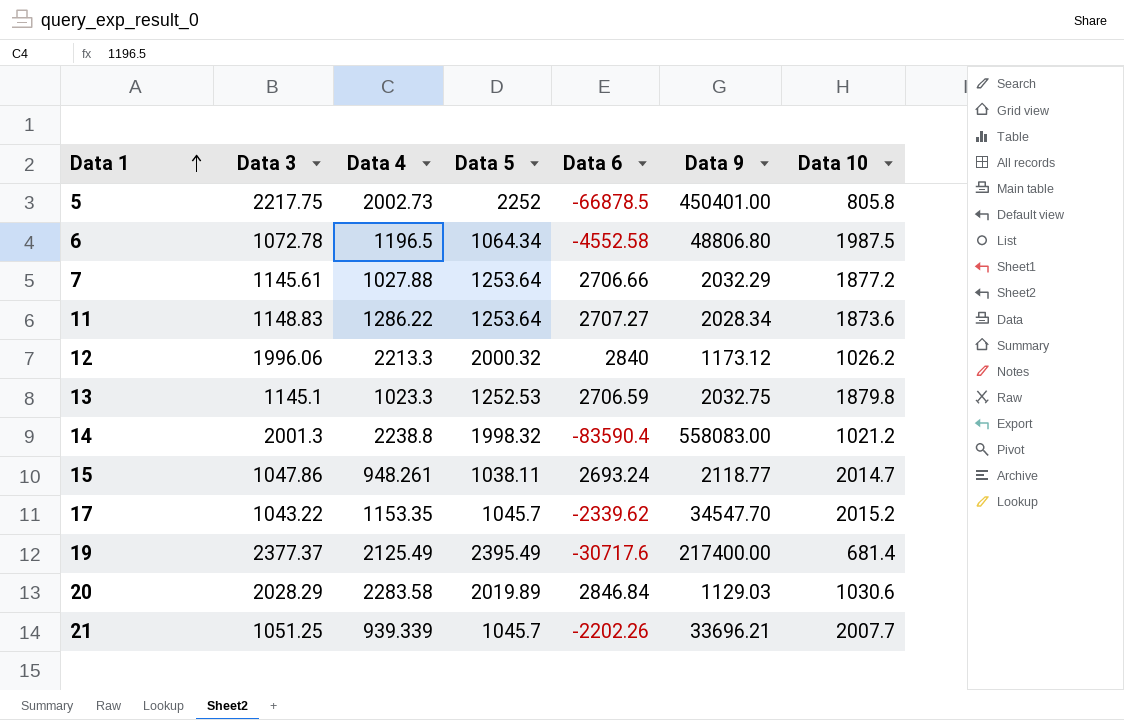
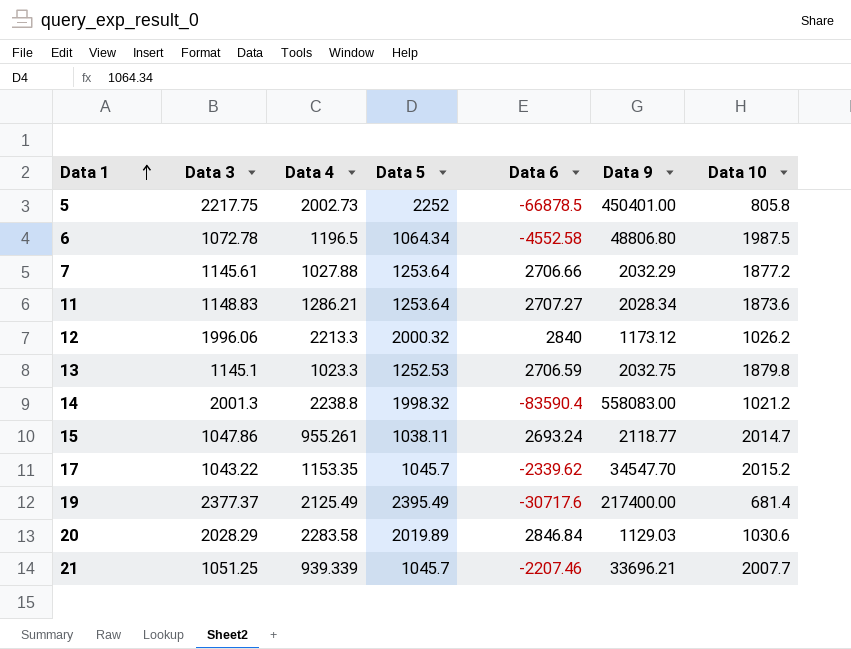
11 | Data 4: 1286.22 -> 1286.21
15 | Data 4: 948.261 -> 955.261
21 | Data 6: -2202.26 -> -2207.46

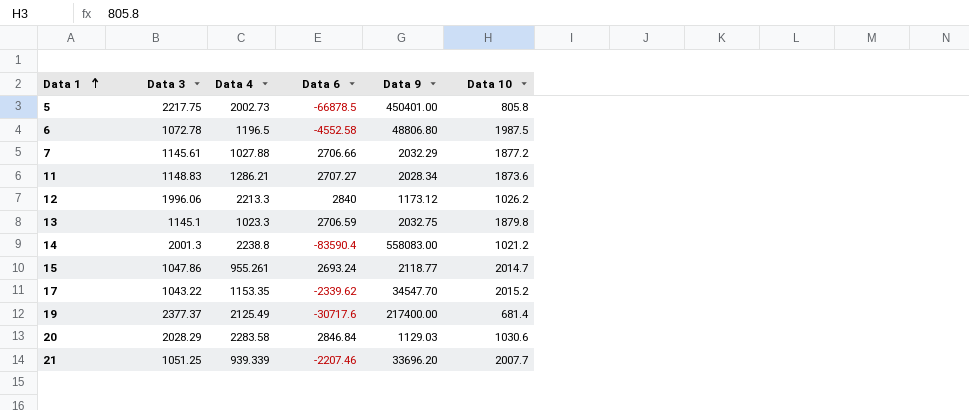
column Data 5 | position: 4 -> none
21 | Data 9: 33696.21 -> 33696.20

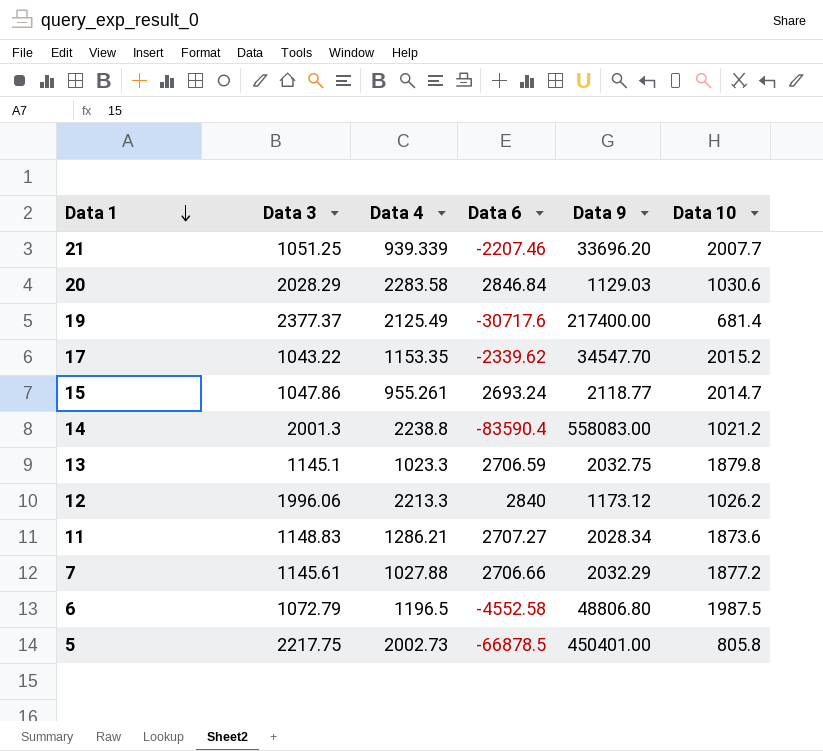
row order: Data 1 ascending -> Data 1 descending
6 | Data 3: 1072.78 -> 1072.79

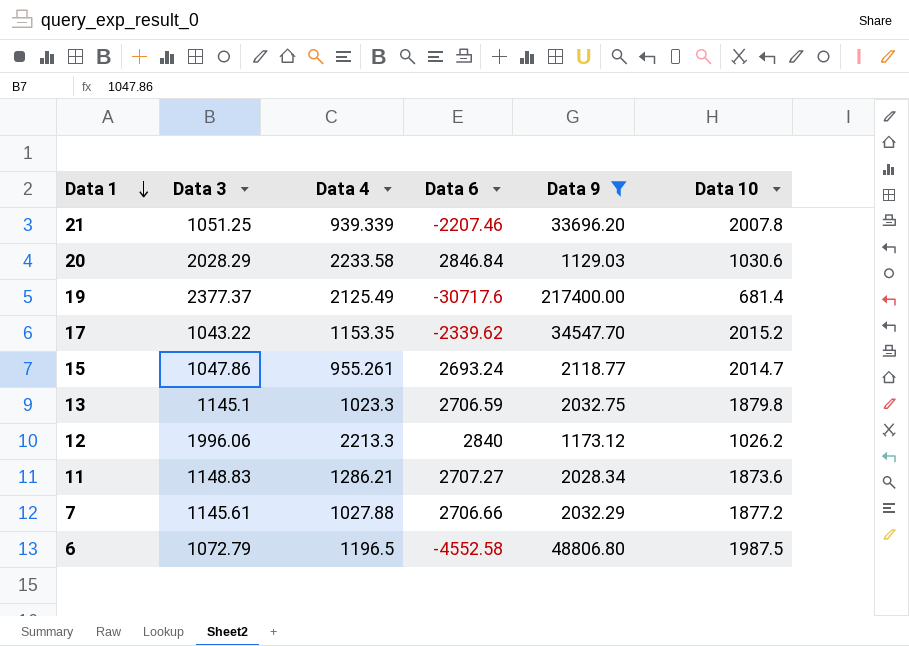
filter: none -> Data 9 <= 217400.00
21 | Data 10: 2007.7 -> 2007.8
20 | Data 4: 2283.58 -> 2233.58

